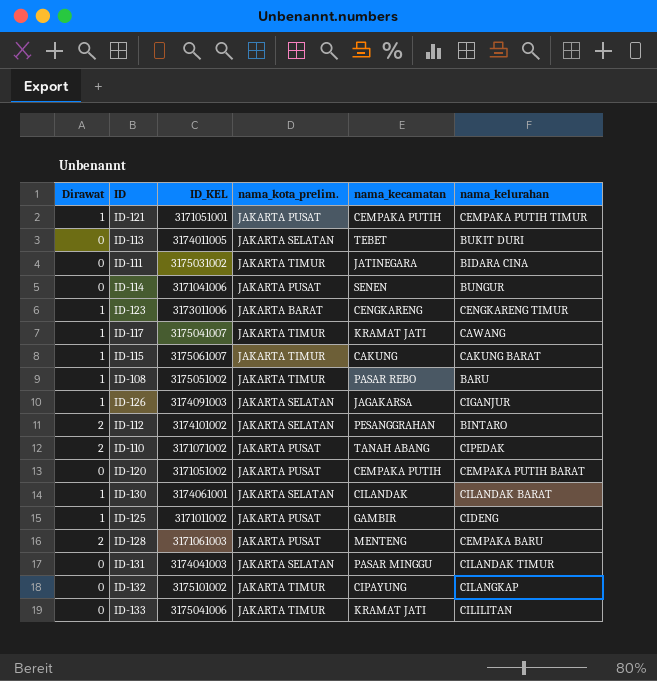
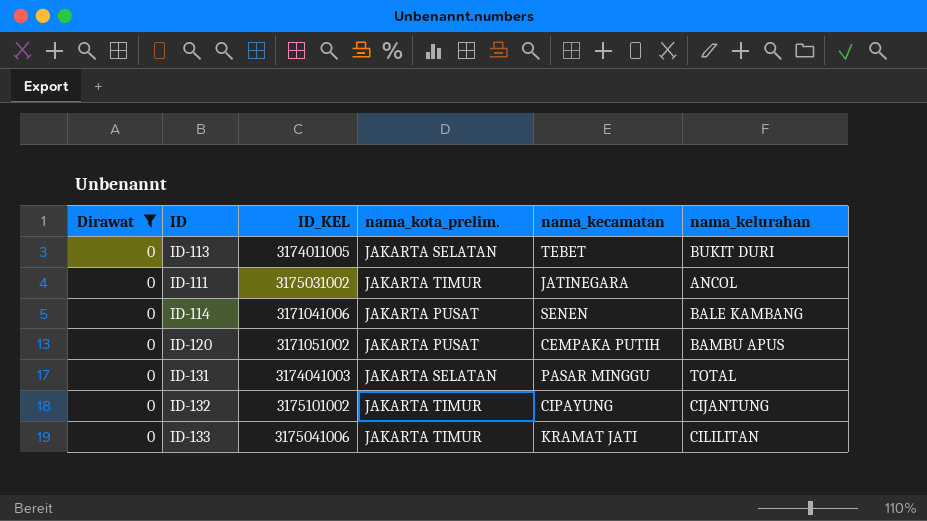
filter: none -> Dirawat = 0
ID-111 | nama_kelurahan: BIDARA CINA -> ANCOL
ID-114 | nama_kelurahan: BUNGUR -> BALE KAMBANG
ID-120 | nama_kelurahan: CEMPAKA PUTIH BARAT -> BAMBU APUS
ID-131 | nama_kelurahan: CILANDAK TIMUR -> TOTAL
ID-132 | nama_kelurahan: CILANGKAP -> CIJANTUNG

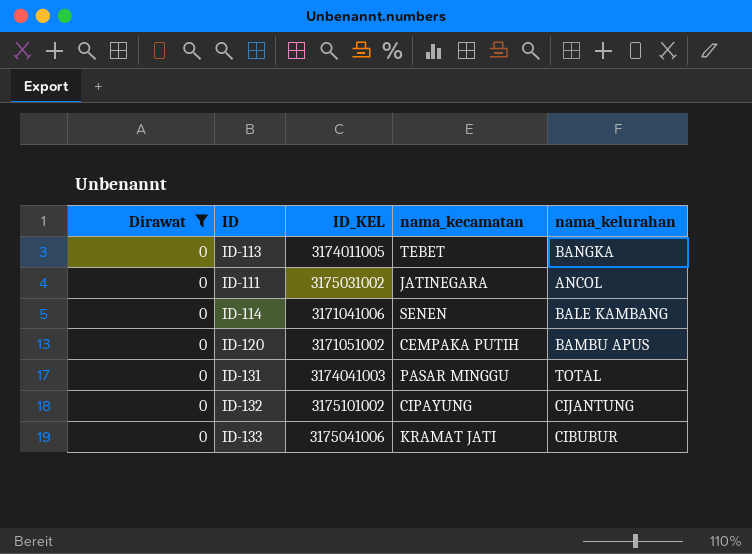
column nama_kota_prelim. | position: 4 -> none
ID-113 | nama_kelurahan: BUKIT DURI -> BANGKA
ID-133 | nama_kelurahan: CILILITAN -> CIBUBUR

